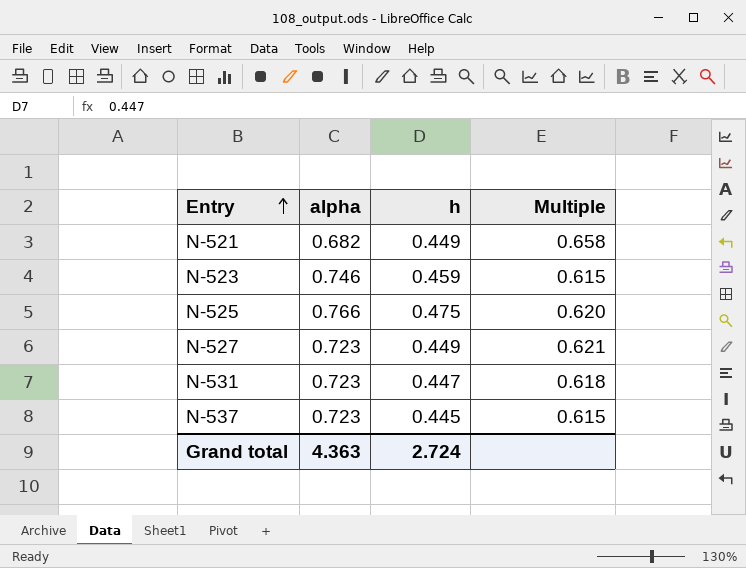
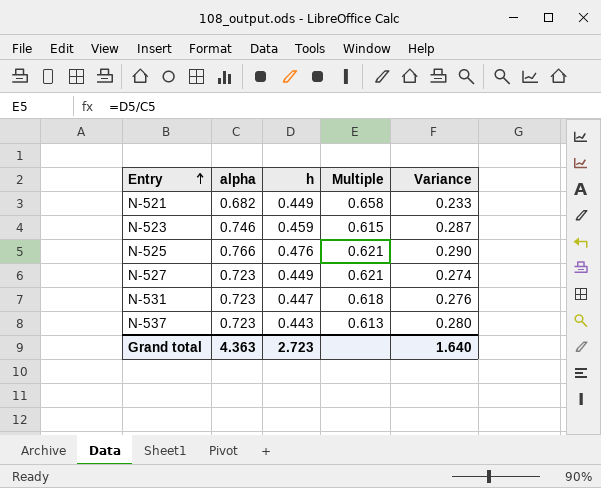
column Variance | formula: none -> [alpha] - [h]
N-525 | h: 0.475 -> 0.476
N-525 | Multiple: 0.620 -> 0.621
N-537 | h: 0.445 -> 0.443
N-537 | Multiple: 0.615 -> 0.613
Grand total | h: 2.724 -> 2.723

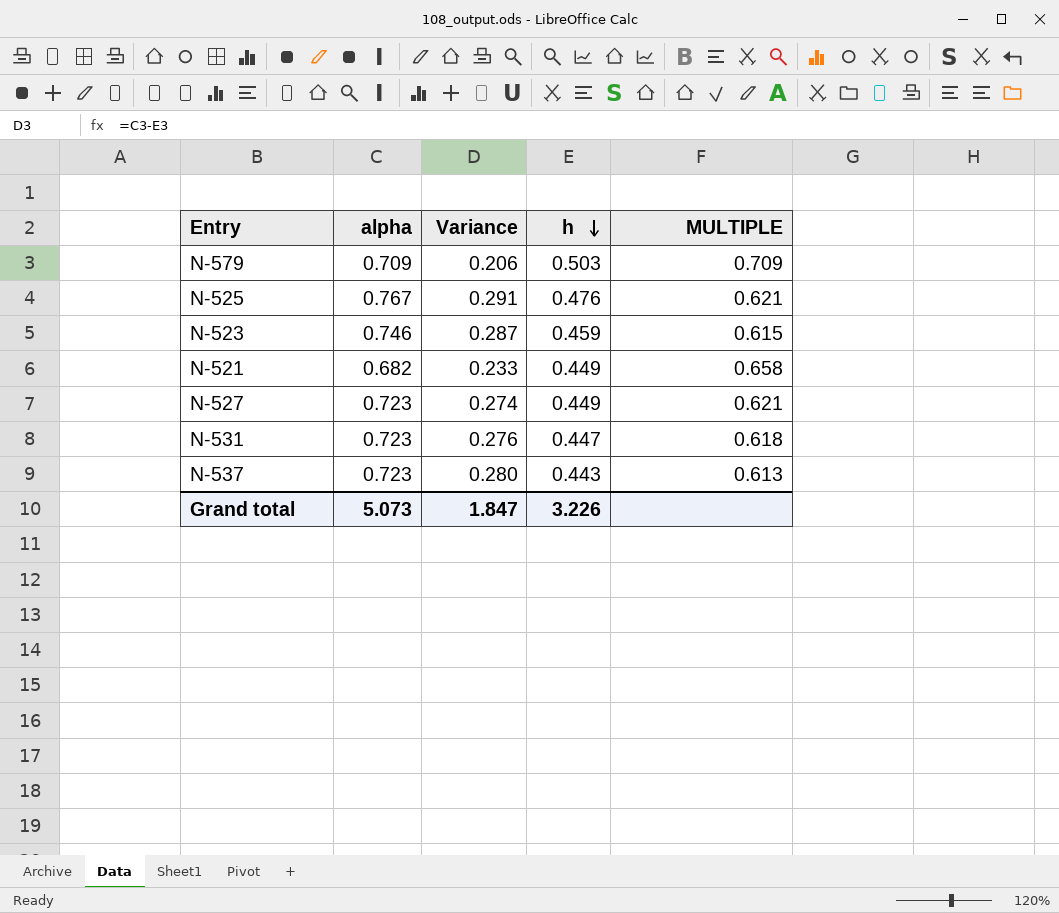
row order: Entry ascending -> h descending
column Variance | position: 5 -> 3
column name: Multiple -> MULTIPLE
row N-579: none -> 0.709 | 0.206 | 0.503 | 0.709
N-525 | alpha: 0.766 -> 0.767
N-525 | Variance: 0.290 -> 0.291
Grand total | alpha: 4.363 -> 5.073
Grand total | Variance: 1.640 -> 1.847
Grand total | h: 2.723 -> 3.226

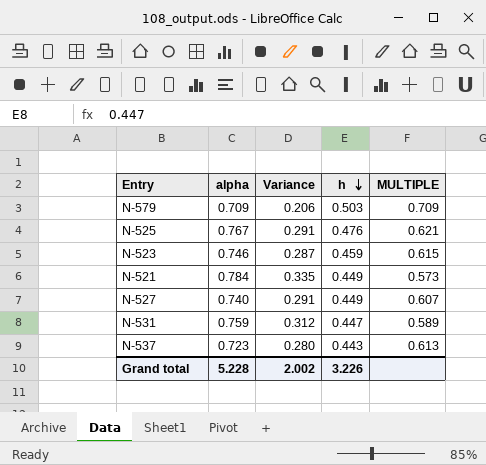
N-521 | alpha: 0.682 -> 0.784
N-521 | Variance: 0.233 -> 0.335
N-521 | MULTIPLE: 0.658 -> 0.573
N-527 | alpha: 0.723 -> 0.740
N-527 | Variance: 0.274 -> 0.291
N-527 | MULTIPLE: 0.621 -> 0.607
N-531 | alpha: 0.723 -> 0.759
N-531 | Variance: 0.276 -> 0.312
N-531 | MULTIPLE: 0.618 -> 0.589
Grand total | alpha: 5.073 -> 5.228
Grand total | Variance: 1.847 -> 2.002

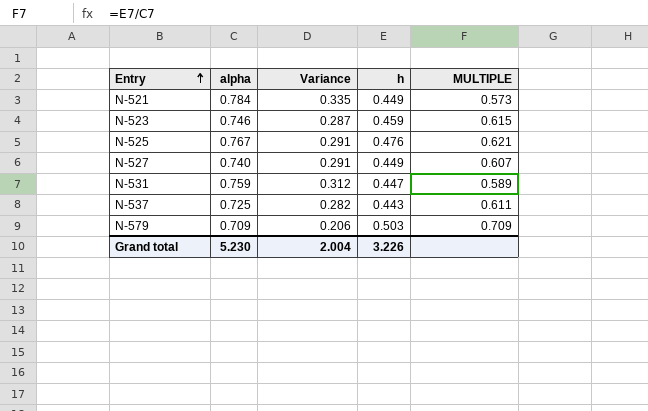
row order: h descending -> Entry ascending
N-537 | alpha: 0.723 -> 0.725
N-537 | Variance: 0.280 -> 0.282
N-537 | MULTIPLE: 0.613 -> 0.611
Grand total | alpha: 5.228 -> 5.230
Grand total | Variance: 2.002 -> 2.004

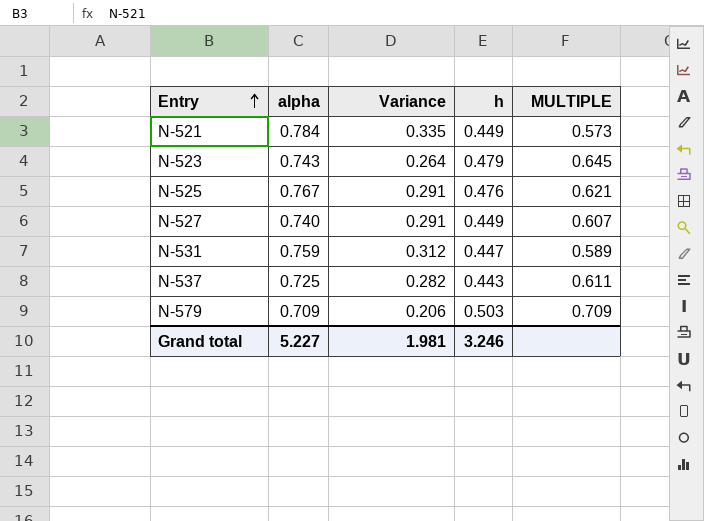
N-523 | alpha: 0.746 -> 0.743
N-523 | Variance: 0.287 -> 0.264
N-523 | h: 0.459 -> 0.479
N-523 | MULTIPLE: 0.615 -> 0.645
Grand total | alpha: 5.230 -> 5.227
Grand total | Variance: 2.004 -> 1.981
Grand total | h: 3.226 -> 3.246

